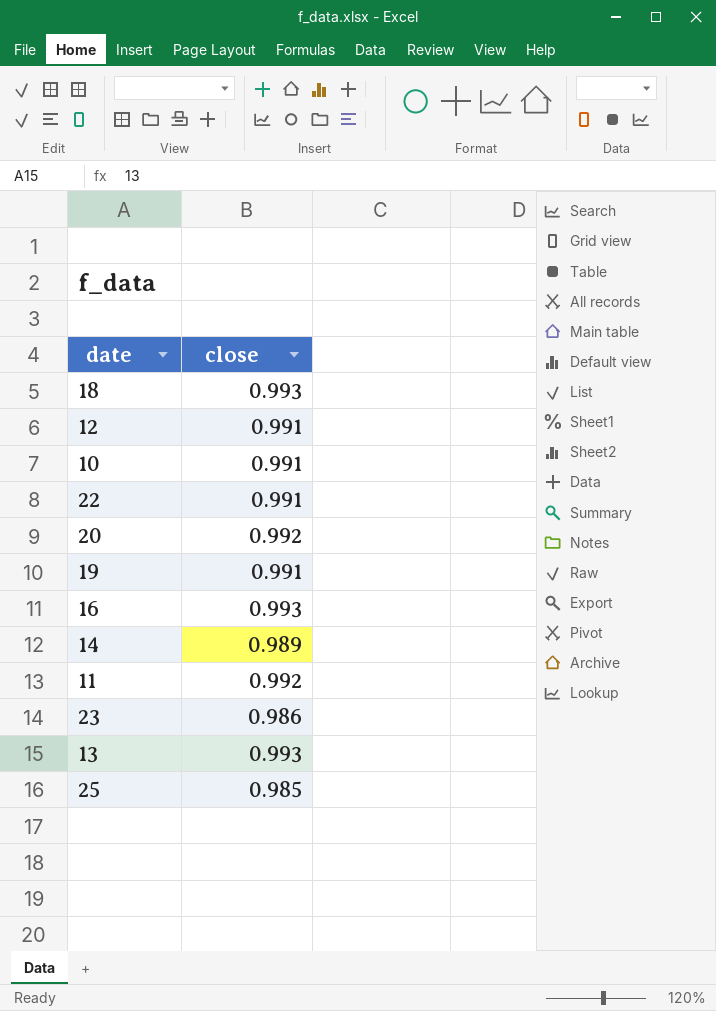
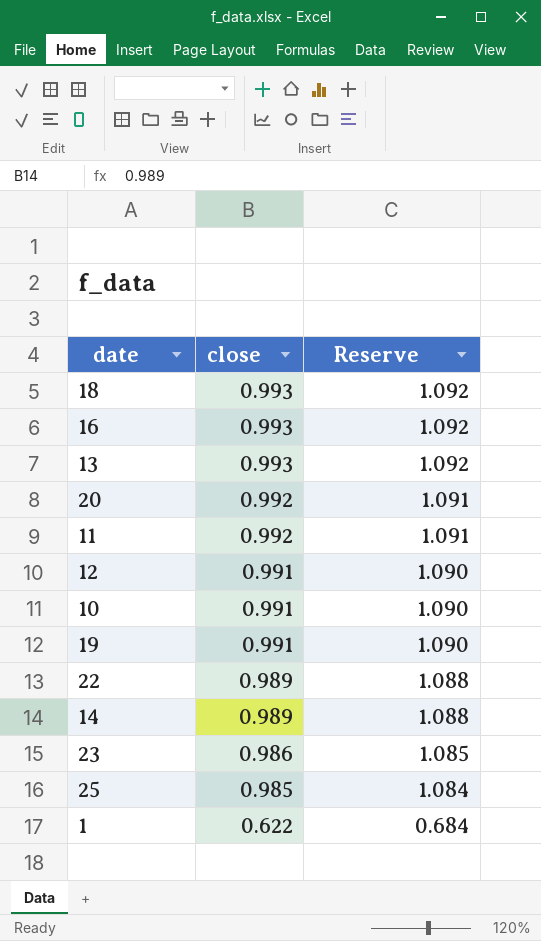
row order: none -> close descending
column Reserve | formula: none -> [close] * 1.1
22 | close: 0.991 -> 0.989
row 1: none -> 0.622 | 0.684

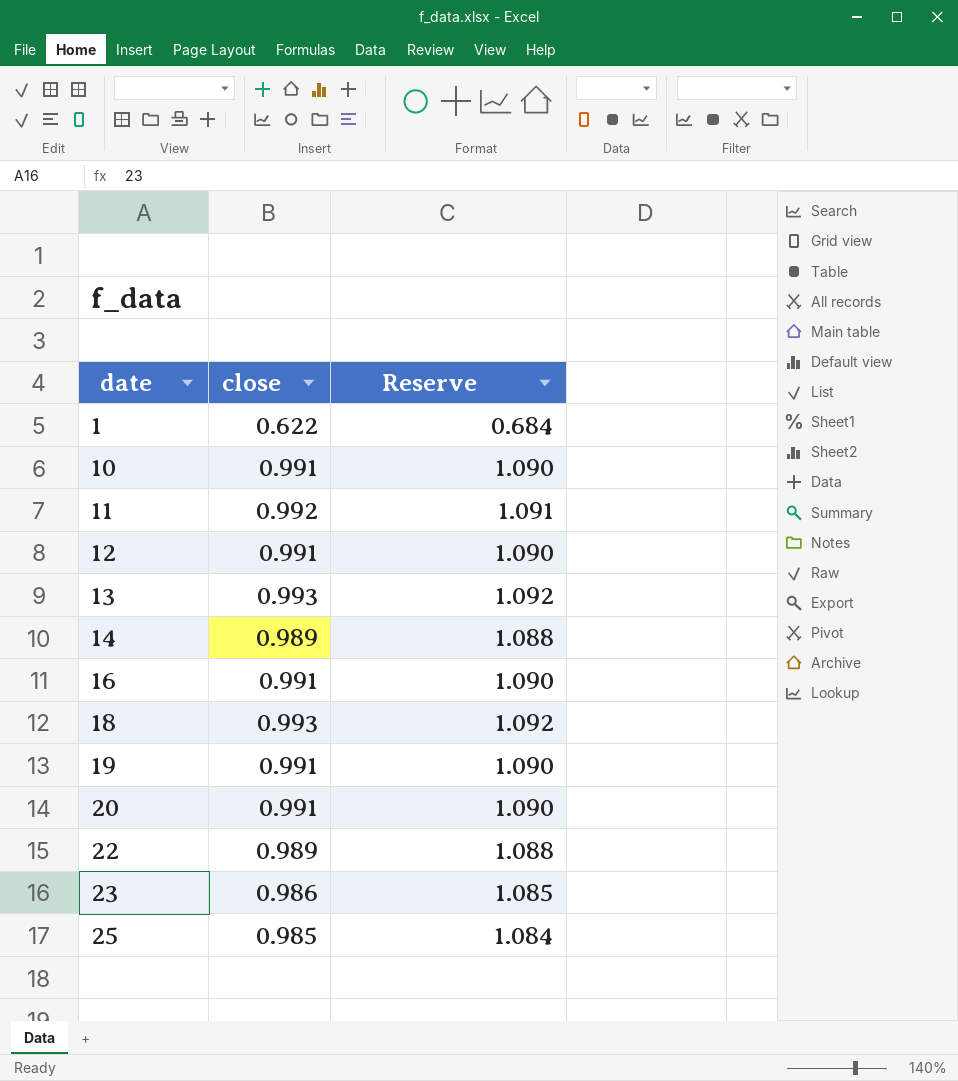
row order: close descending -> date ascending
16 | close: 0.993 -> 0.991
16 | Reserve: 1.092 -> 1.090
20 | close: 0.992 -> 0.991
20 | Reserve: 1.091 -> 1.090

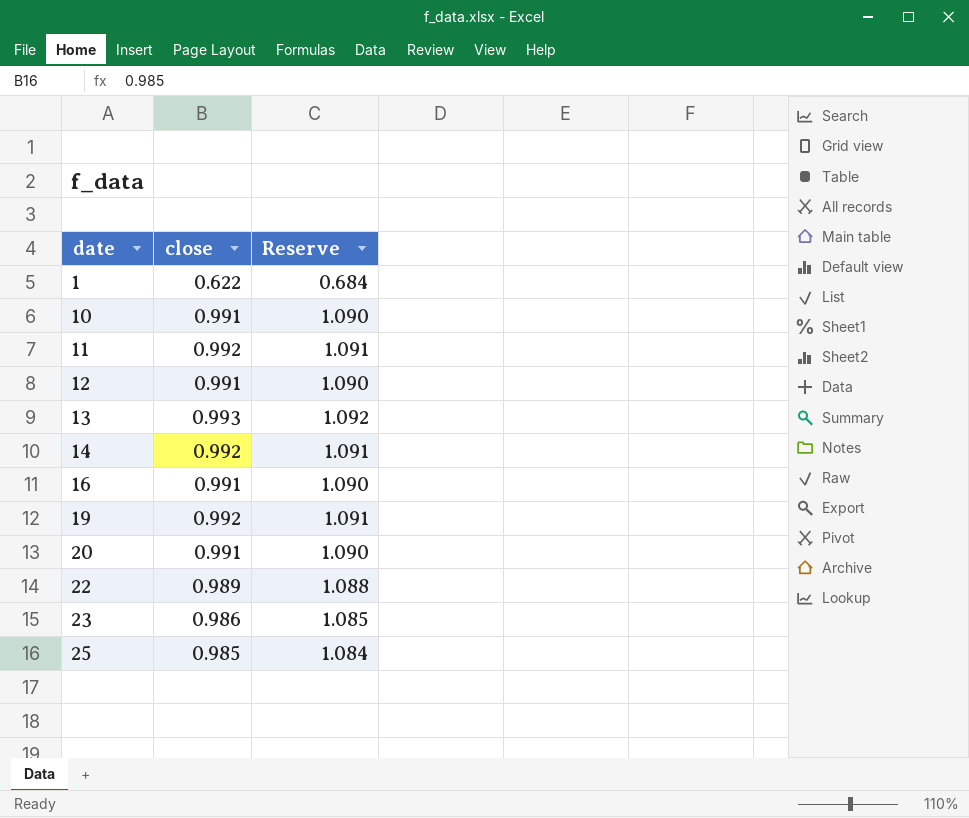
row 18: 0.993 | 1.092 -> none
14 | close: 0.989 -> 0.992
14 | Reserve: 1.088 -> 1.091
19 | close: 0.991 -> 0.992
19 | Reserve: 1.090 -> 1.091

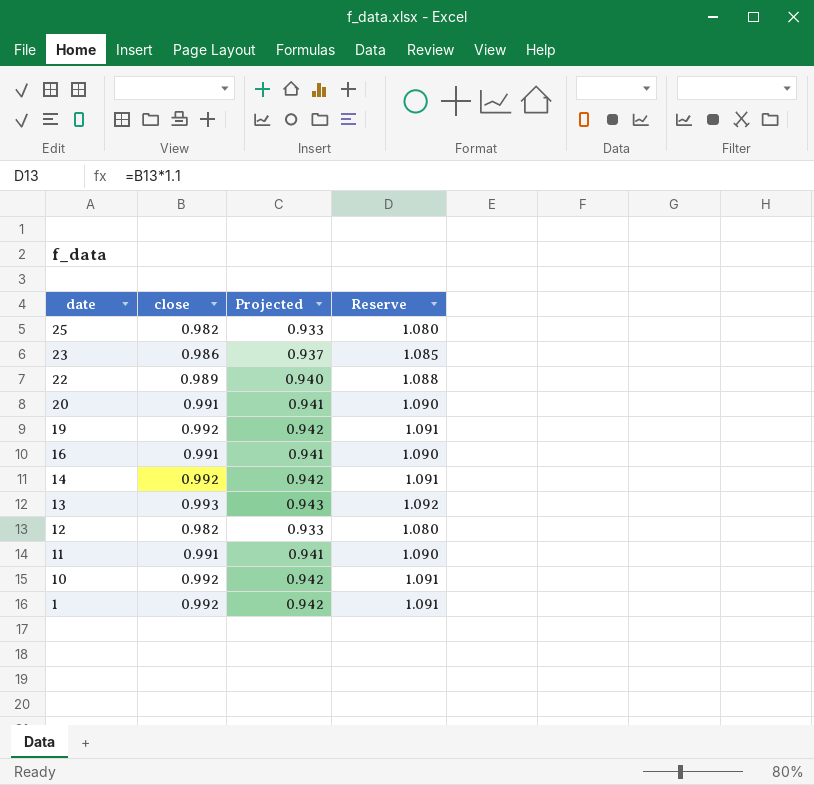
row order: date ascending -> date descending
column Projected | formula: none -> [close] * 0.95
25 | close: 0.985 -> 0.982
25 | Reserve: 1.084 -> 1.080
12 | close: 0.991 -> 0.982
12 | Reserve: 1.090 -> 1.080
11 | close: 0.992 -> 0.991
11 | Reserve: 1.091 -> 1.090
10 | close: 0.991 -> 0.992
10 | Reserve: 1.090 -> 1.091
1 | close: 0.622 -> 0.992
1 | Reserve: 0.684 -> 1.091

